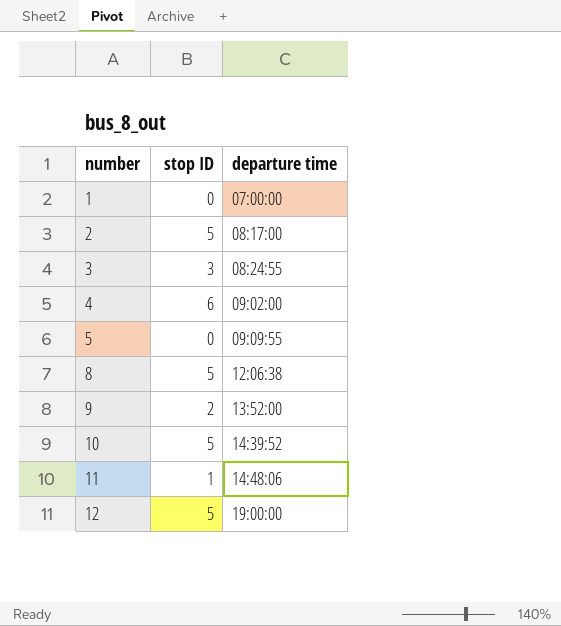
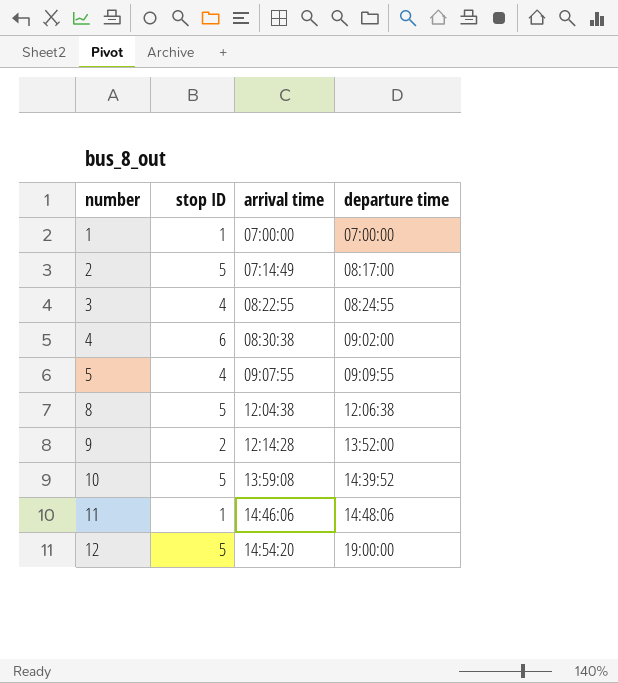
column arrival time | position: none -> 3
1 | stop ID: 0 -> 1
3 | stop ID: 3 -> 4
5 | stop ID: 0 -> 4

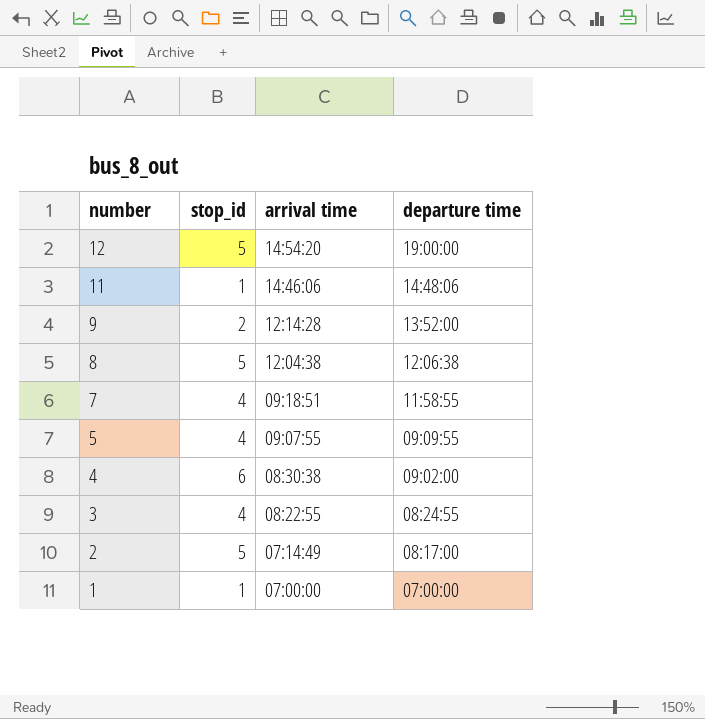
row order: number ascending -> number descending
column name: stop ID -> stop_id
row 10: 5 | 13:59:08 | 14:39:52 -> none
row 7: none -> 4 | 09:18:51 | 11:58:55

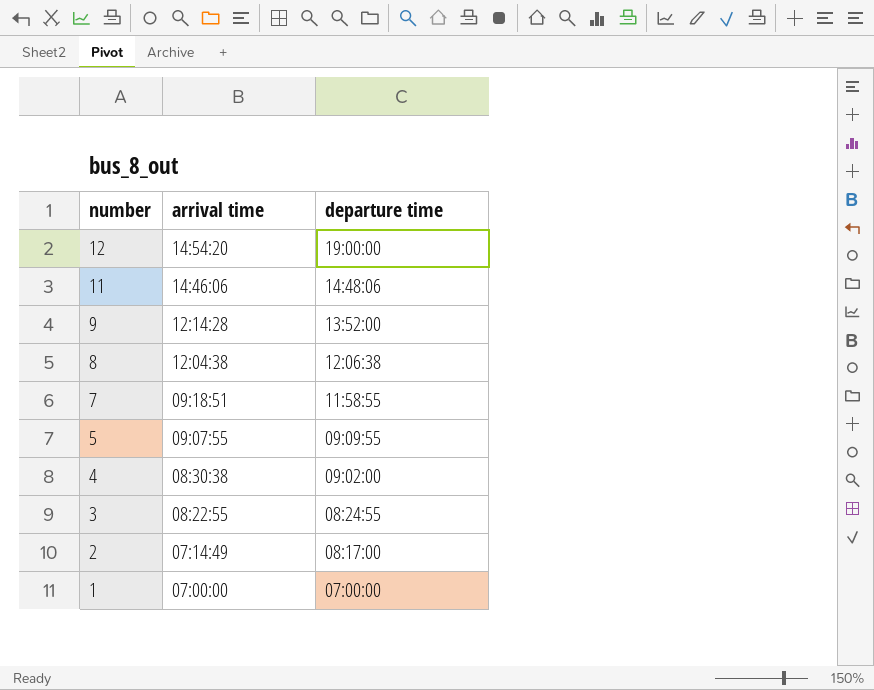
column stop_id | position: 2 -> none

